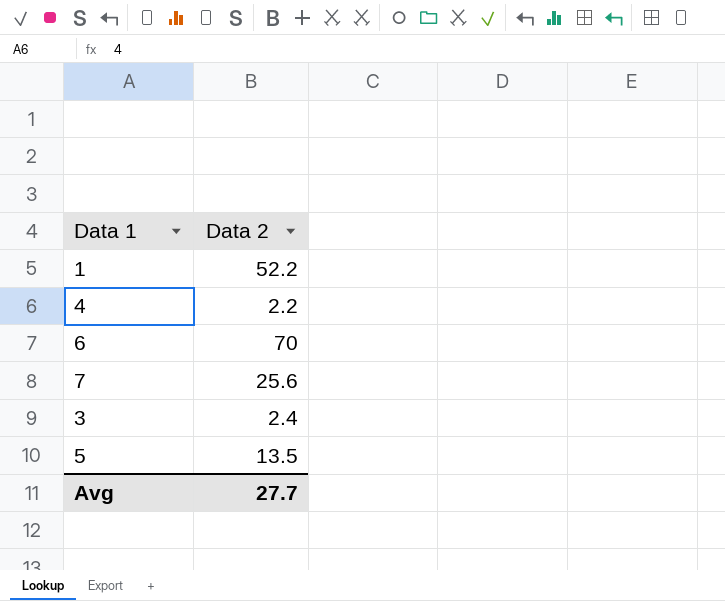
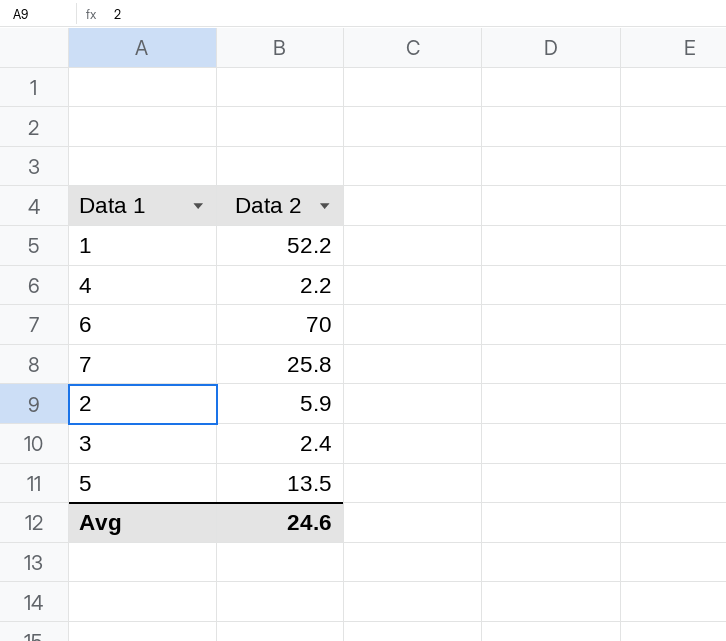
7 | Data 2: 25.6 -> 25.8
row 2: none -> 5.9
Avg | Data 2: 27.7 -> 24.6

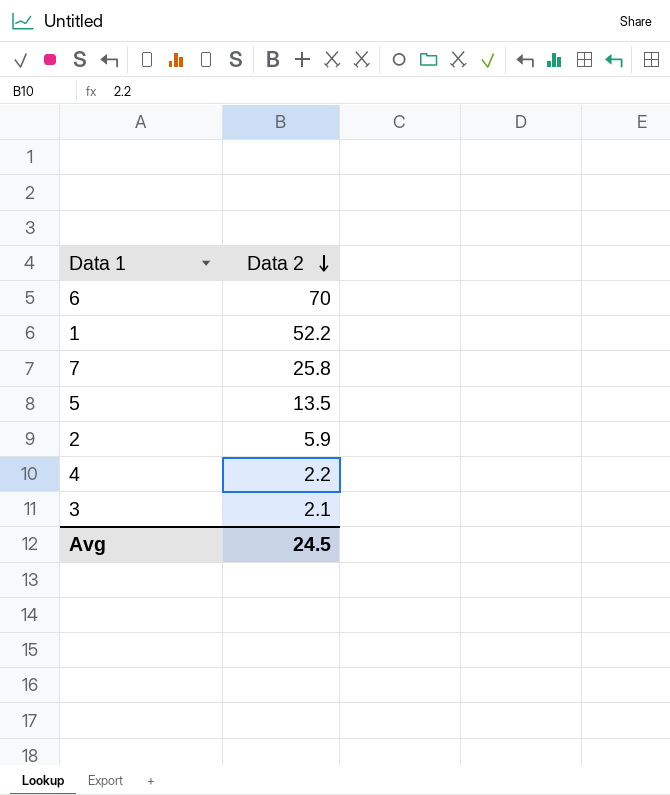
row order: none -> Data 2 descending
3 | Data 2: 2.4 -> 2.1
Avg | Data 2: 24.6 -> 24.5

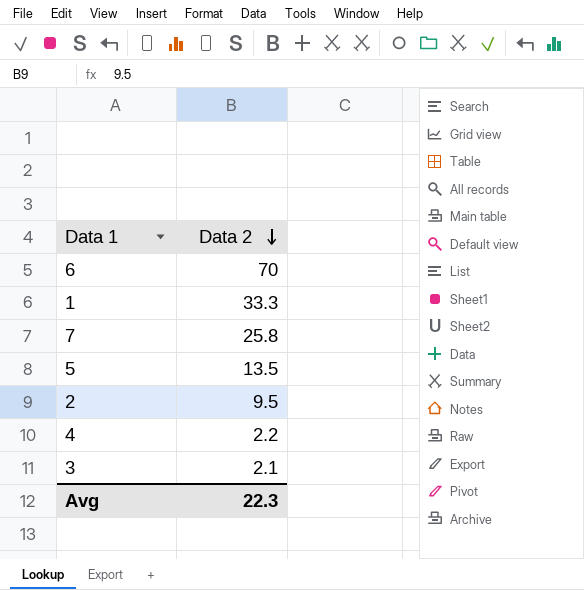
1 | Data 2: 52.2 -> 33.3
2 | Data 2: 5.9 -> 9.5
Avg | Data 2: 24.5 -> 22.3

